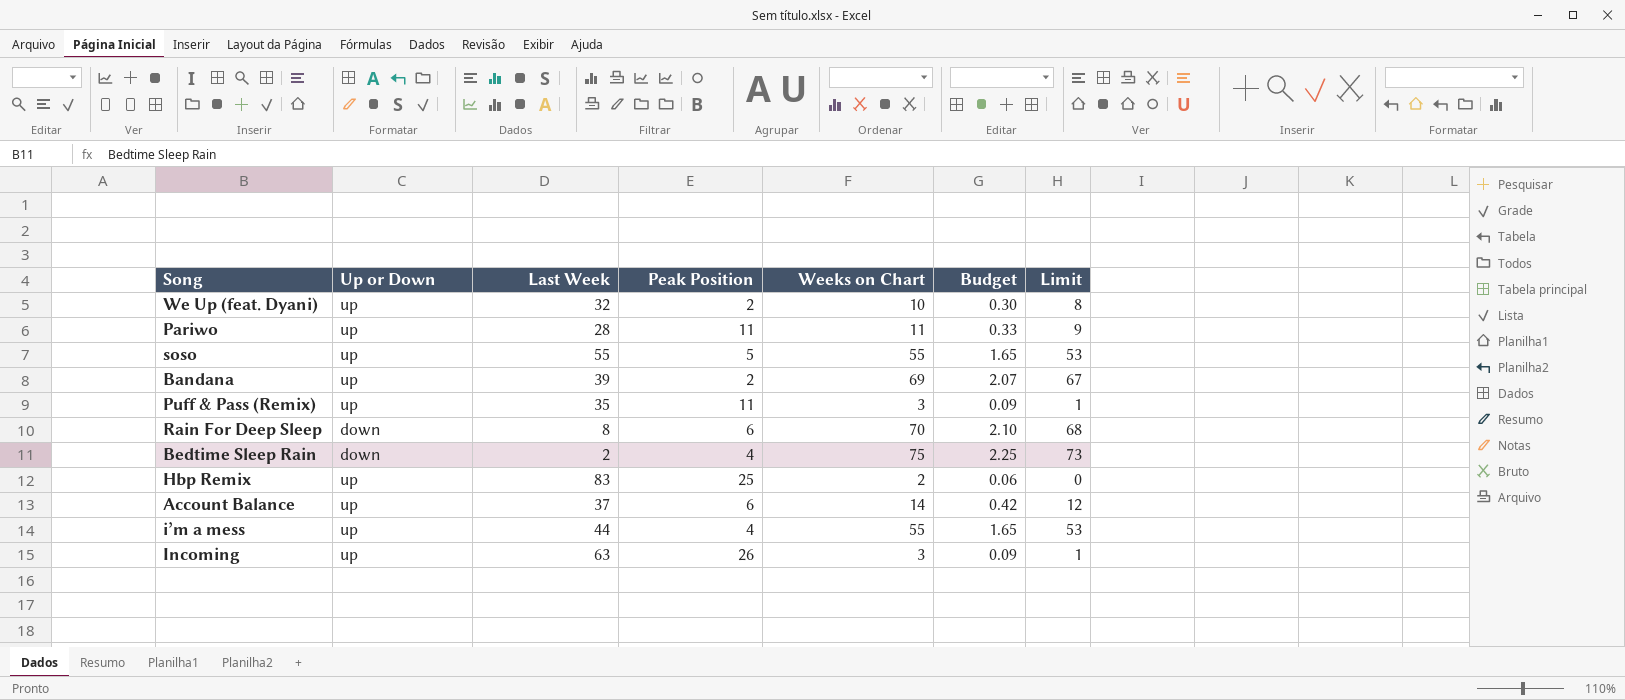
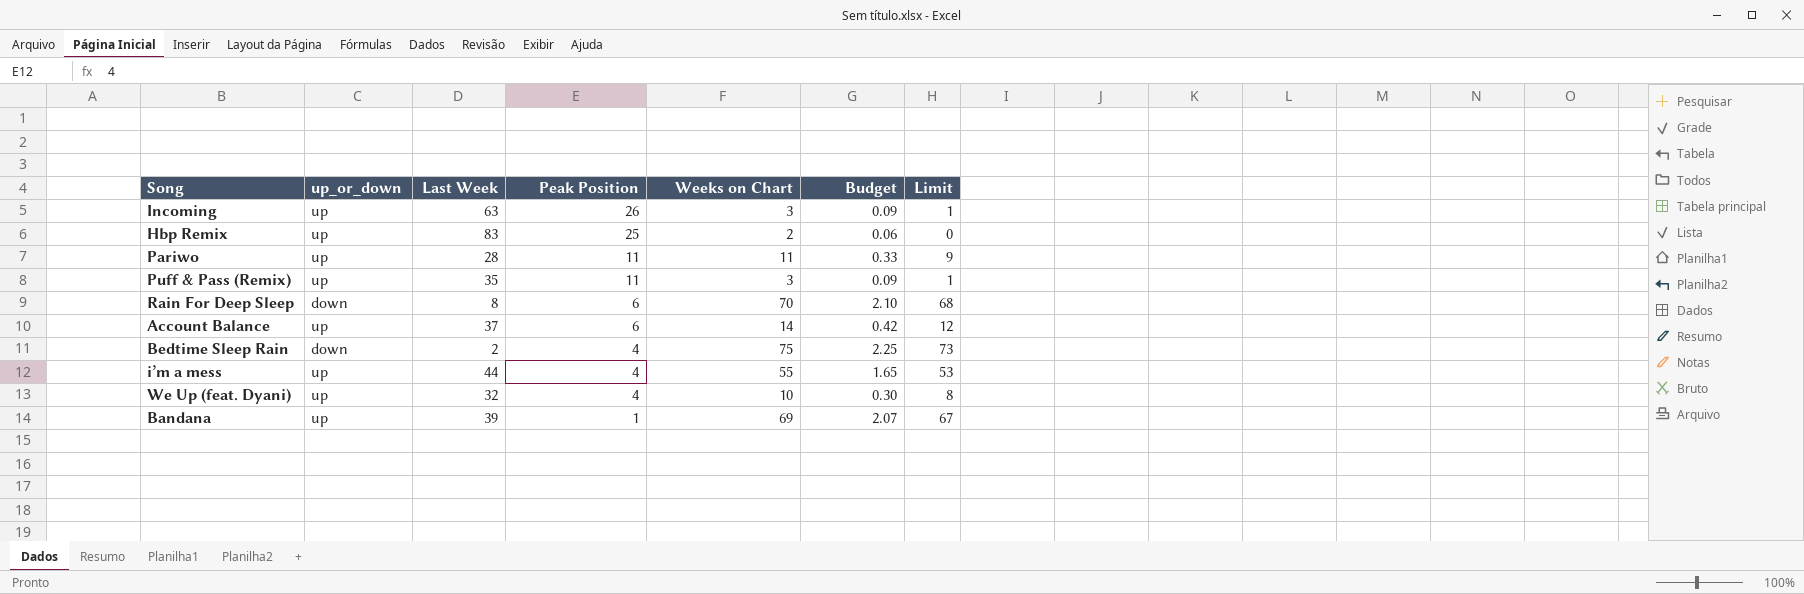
row order: none -> Peak Position descending
column name: Up or Down -> up_or_down
row soso: up | 55 | 5 | 55 | 1.65 | 53 -> none
We Up (feat. Dyani) | Peak Position: 2 -> 4
Bandana | Peak Position: 2 -> 1

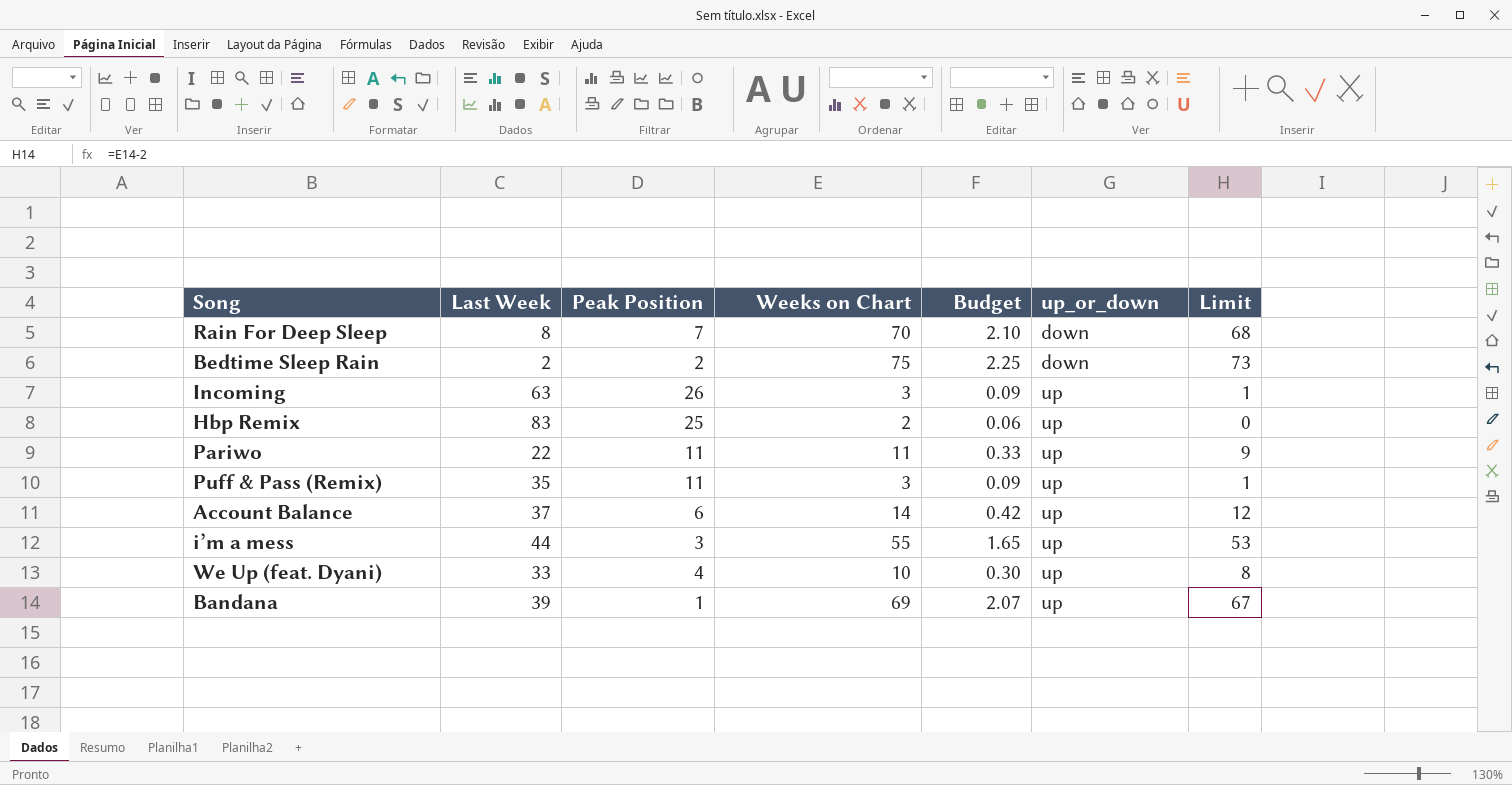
row order: Peak Position descending -> up_or_down ascending
column up_or_down | position: 2 -> 6
Rain For Deep Sleep | Peak Position: 6 -> 7
Bedtime Sleep Rain | Peak Position: 4 -> 2
Pariwo | Last Week: 28 -> 22
i’m a mess | Peak Position: 4 -> 3
We Up (feat. Dyani) | Last Week: 32 -> 33

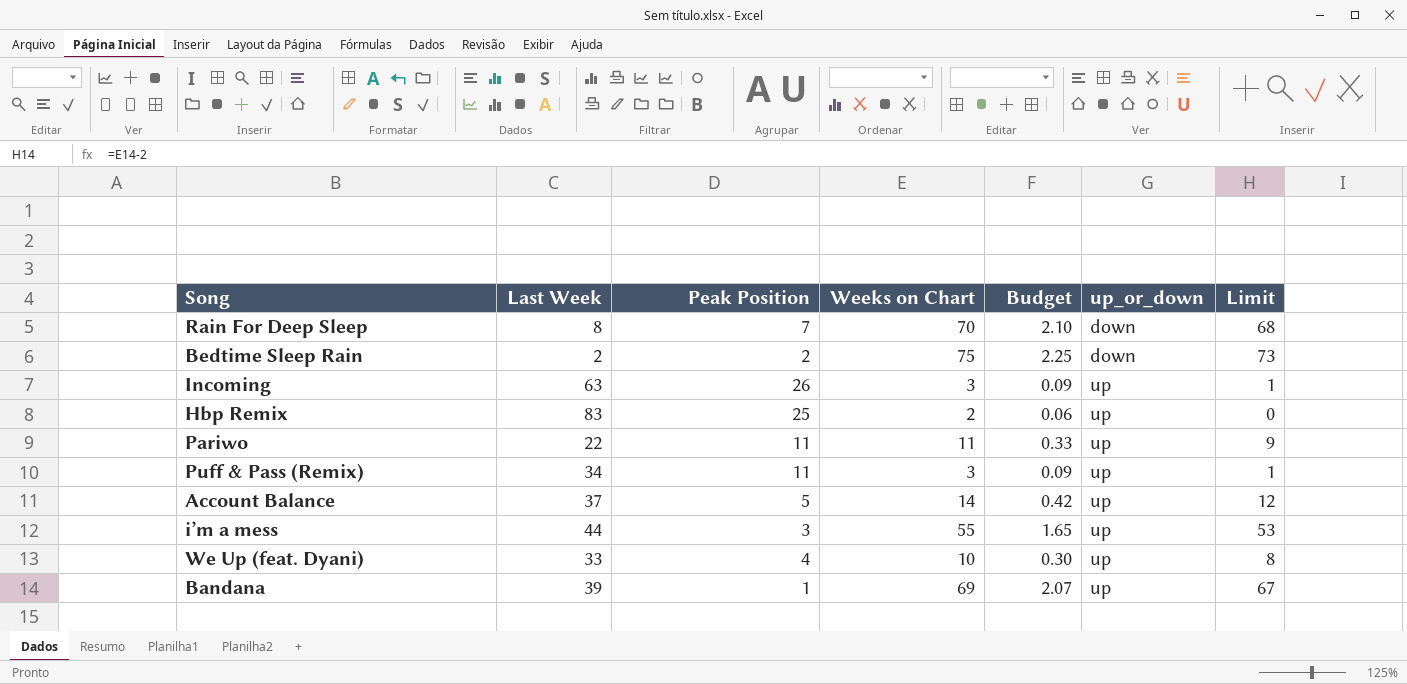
Puff & Pass (Remix) | Last Week: 35 -> 34
Account Balance | Peak Position: 6 -> 5

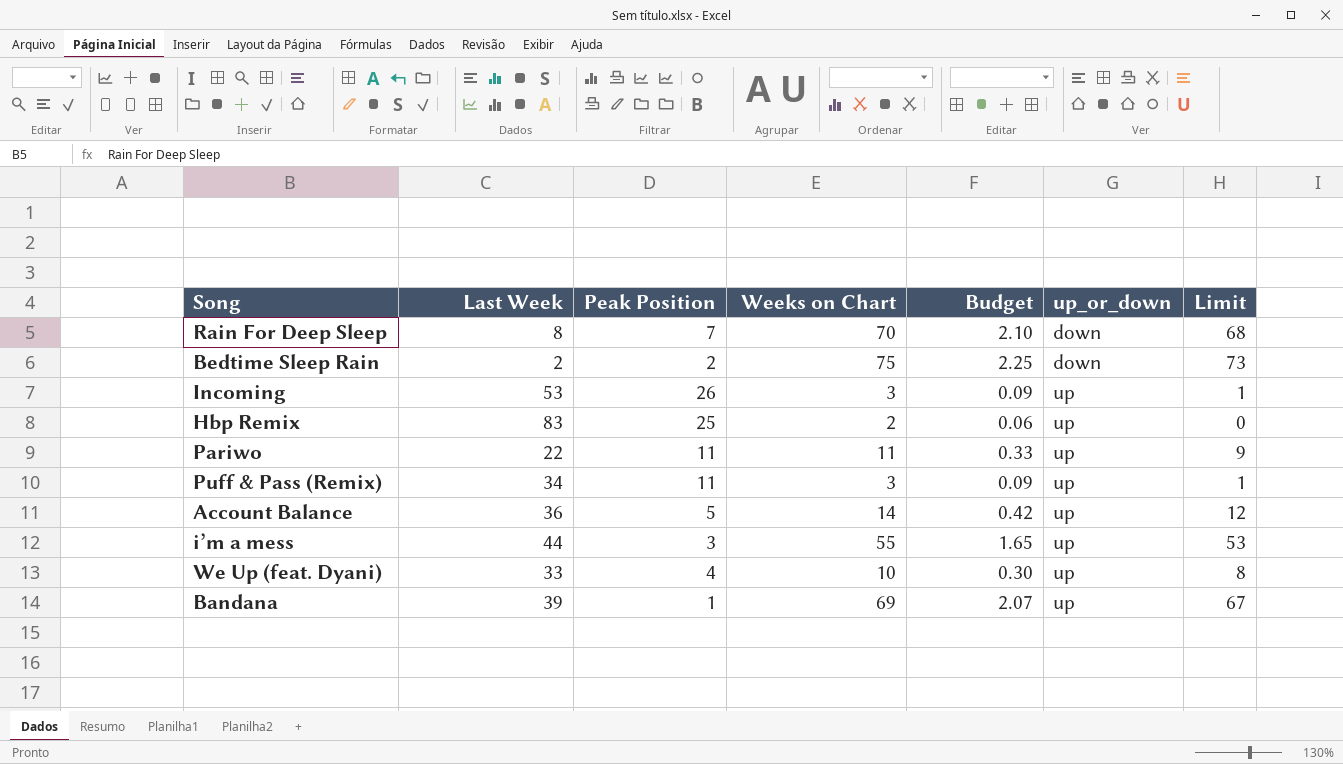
Incoming | Last Week: 63 -> 53
Account Balance | Last Week: 37 -> 36

